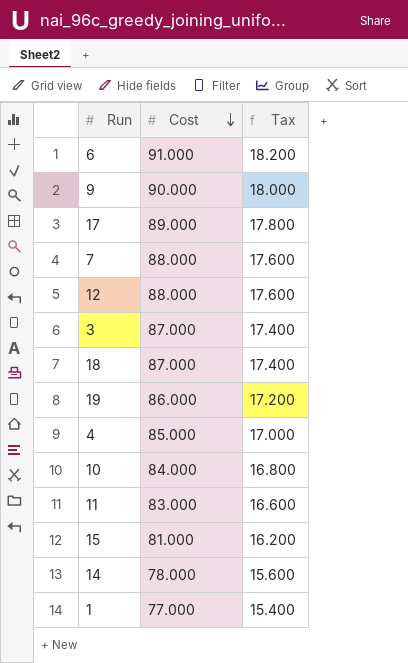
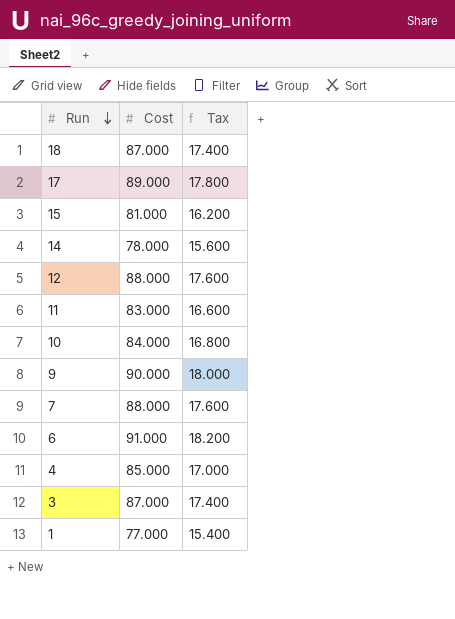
row order: Cost descending -> Run descending
row 19: 86.000 | 17.200 -> none

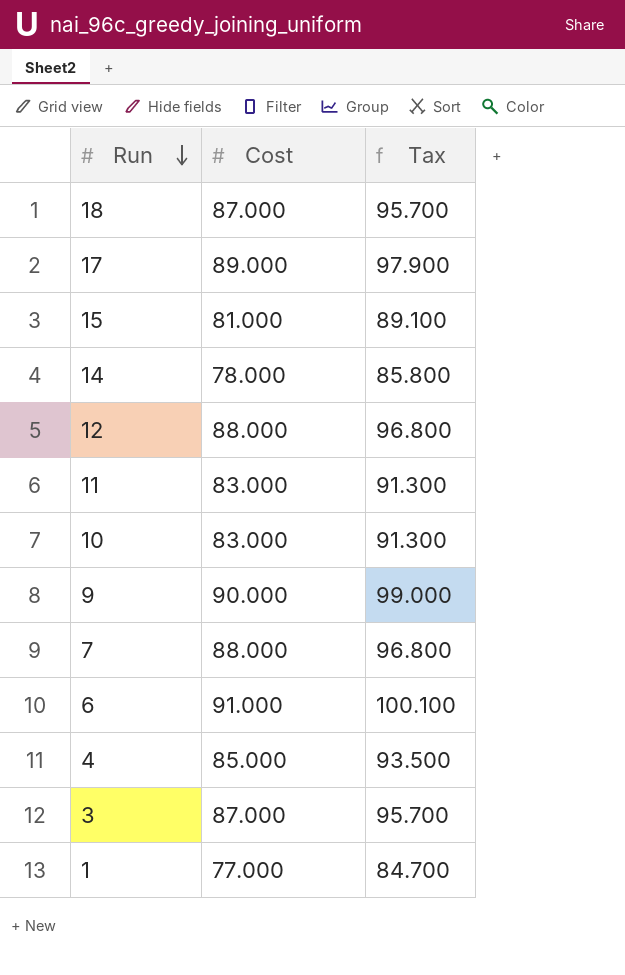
column Tax | formula: [Cost] * 0.2 -> [Cost] * 1.1
10 | Cost: 84.000 -> 83.000

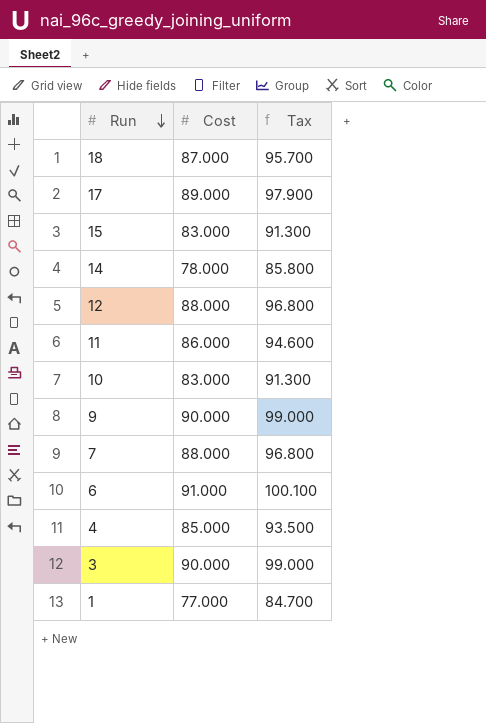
15 | Cost: 81.000 -> 83.000
15 | Tax: 89.100 -> 91.300
11 | Cost: 83.000 -> 86.000
11 | Tax: 91.300 -> 94.600
3 | Cost: 87.000 -> 90.000
3 | Tax: 95.700 -> 99.000

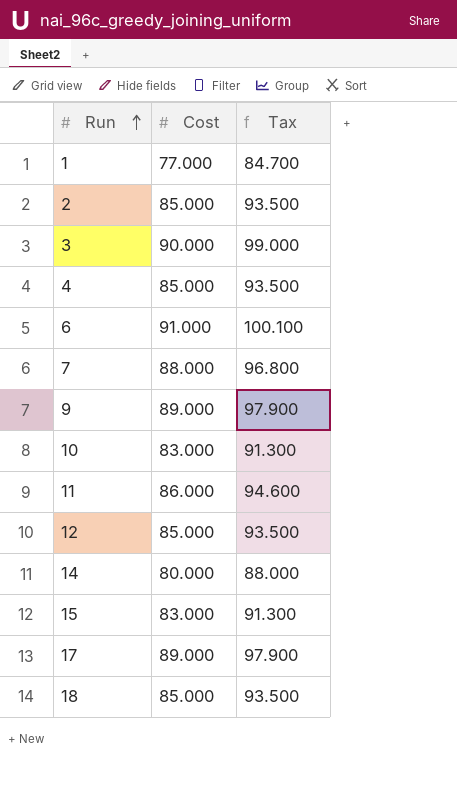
row order: Run descending -> Run ascending
row 2: none -> 85.000 | 93.500
9 | Cost: 90.000 -> 89.000
9 | Tax: 99.000 -> 97.900
12 | Cost: 88.000 -> 85.000
12 | Tax: 96.800 -> 93.500
14 | Cost: 78.000 -> 80.000
14 | Tax: 85.800 -> 88.000
18 | Cost: 87.000 -> 85.000
18 | Tax: 95.700 -> 93.500

